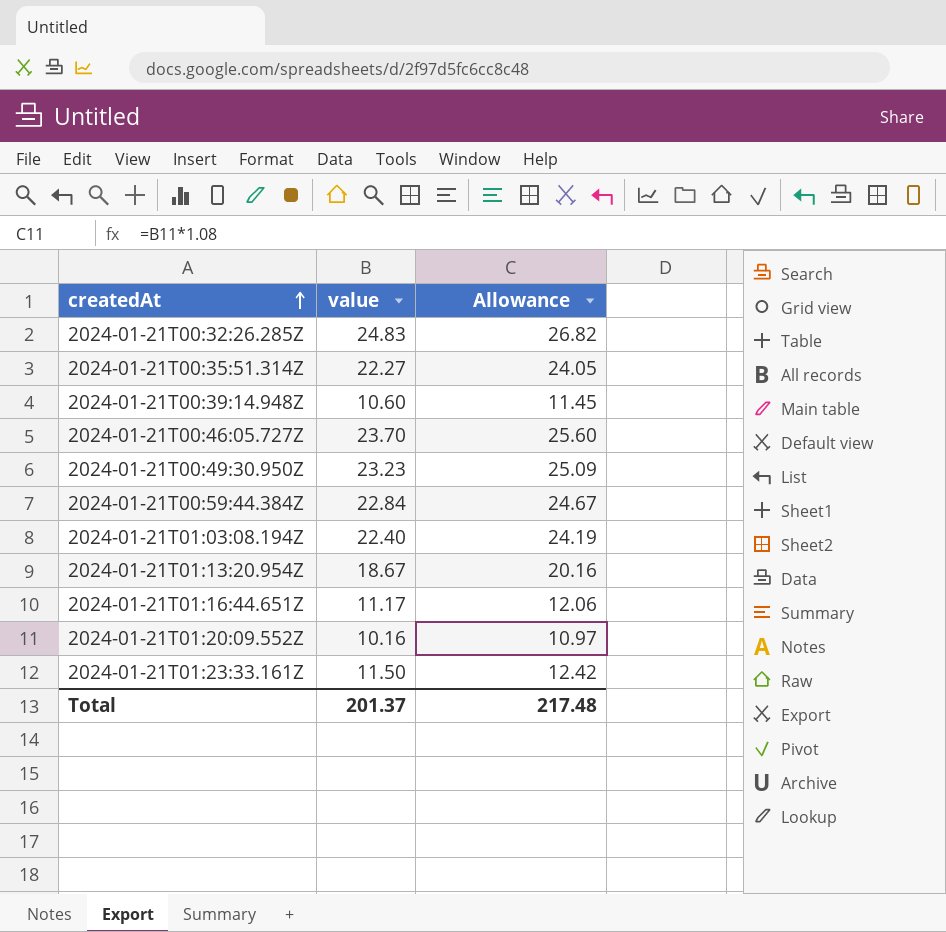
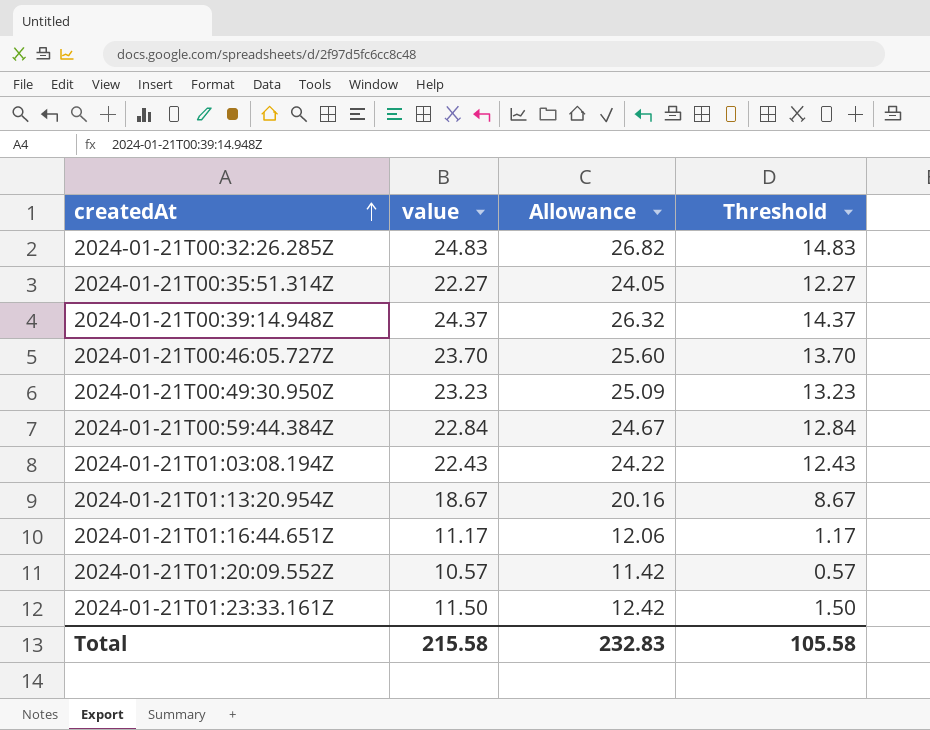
column Threshold | formula: none -> [value] - 10
2024-01-21T00:39:14.948Z | value: 10.60 -> 24.37
2024-01-21T00:39:14.948Z | Allowance: 11.45 -> 26.32
2024-01-21T01:03:08.194Z | value: 22.40 -> 22.43
2024-01-21T01:03:08.194Z | Allowance: 24.19 -> 24.22
2024-01-21T01:20:09.552Z | value: 10.16 -> 10.57
2024-01-21T01:20:09.552Z | Allowance: 10.97 -> 11.42
Total | value: 201.37 -> 215.58
Total | Allowance: 217.48 -> 232.83

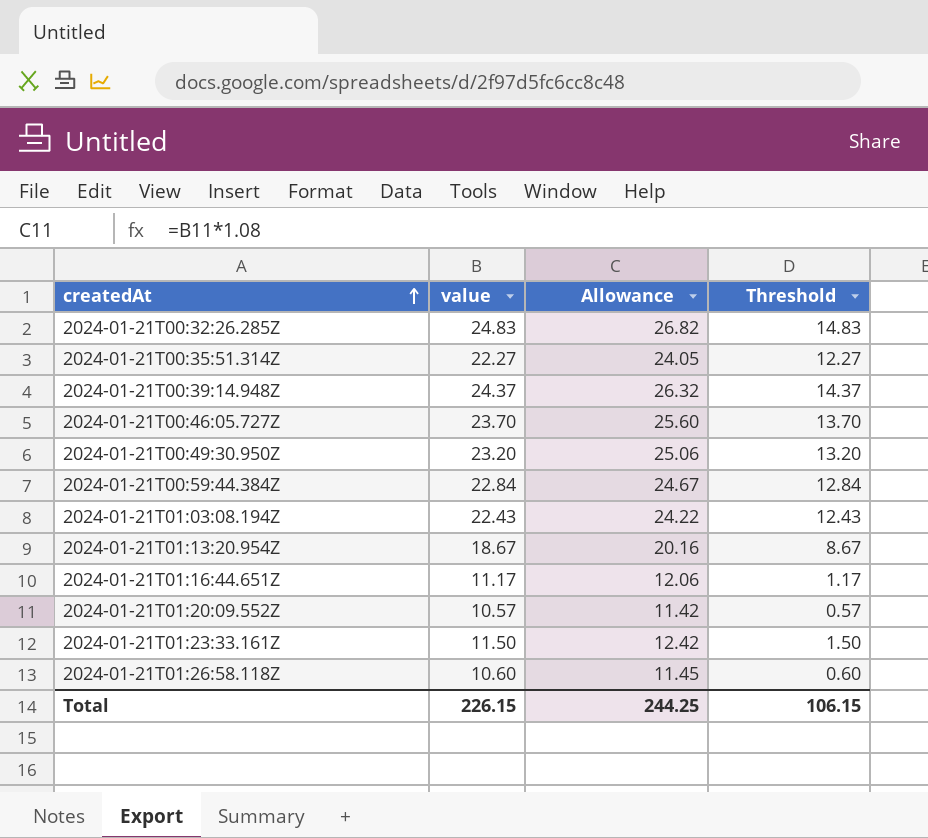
2024-01-21T00:49:30.950Z | value: 23.23 -> 23.20
2024-01-21T00:49:30.950Z | Allowance: 25.09 -> 25.06
2024-01-21T00:49:30.950Z | Threshold: 13.23 -> 13.20
row 2024-01-21T01:26:58.118Z: none -> 10.60 | 11.45 | 0.60
Total | value: 215.58 -> 226.15
Total | Allowance: 232.83 -> 244.25
Total | Threshold: 105.58 -> 106.15

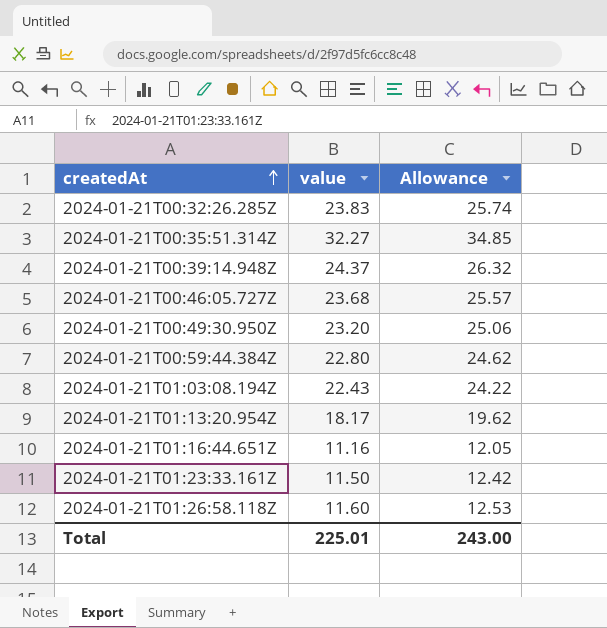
column Threshold | formula: [value] - 10 -> none
row 2024-01-21T01:20:09.552Z: 10.57 | 11.42 | 0.57 -> none
2024-01-21T00:32:26.285Z | value: 24.83 -> 23.83
2024-01-21T00:32:26.285Z | Allowance: 26.82 -> 25.74
2024-01-21T00:35:51.314Z | value: 22.27 -> 32.27
2024-01-21T00:35:51.314Z | Allowance: 24.05 -> 34.85
2024-01-21T00:46:05.727Z | value: 23.70 -> 23.68
2024-01-21T00:46:05.727Z | Allowance: 25.60 -> 25.57
2024-01-21T00:59:44.384Z | value: 22.84 -> 22.80
2024-01-21T00:59:44.384Z | Allowance: 24.67 -> 24.62
2024-01-21T01:13:20.954Z | value: 18.67 -> 18.17
2024-01-21T01:13:20.954Z | Allowance: 20.16 -> 19.62
2024-01-21T01:16:44.651Z | value: 11.17 -> 11.16
2024-01-21T01:16:44.651Z | Allowance: 12.06 -> 12.05
2024-01-21T01:26:58.118Z | value: 10.60 -> 11.60
2024-01-21T01:26:58.118Z | Allowance: 11.45 -> 12.53
Total | value: 226.15 -> 225.01
Total | Allowance: 244.25 -> 243.00

